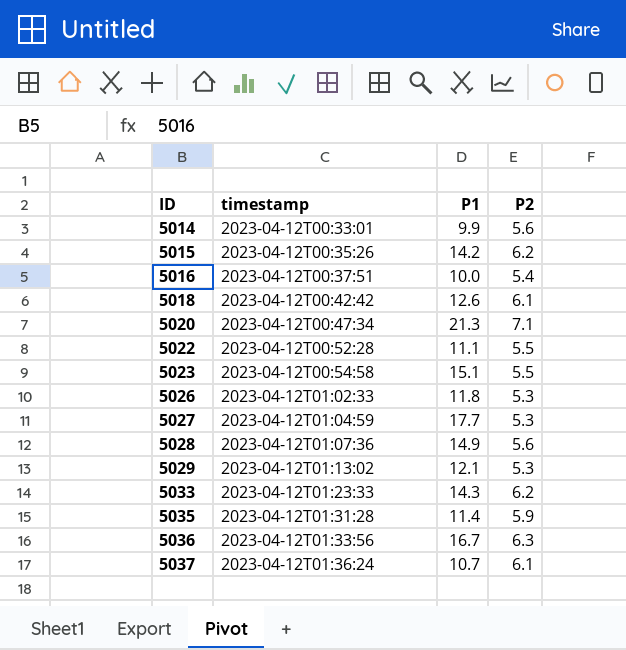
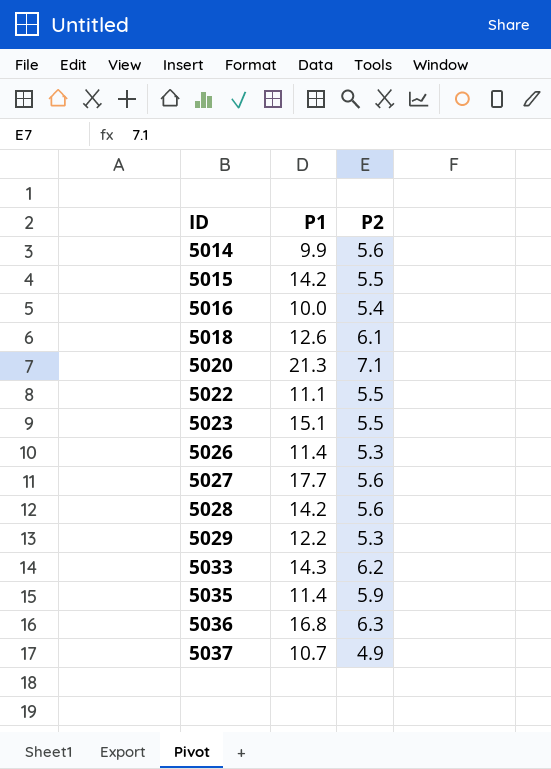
column timestamp | position: 2 -> none
5015 | P2: 6.2 -> 5.5
5026 | P1: 11.8 -> 11.4
5027 | P2: 5.3 -> 5.6
5028 | P1: 14.9 -> 14.2
5029 | P1: 12.1 -> 12.2
5036 | P1: 16.7 -> 16.8
5037 | P2: 6.1 -> 4.9

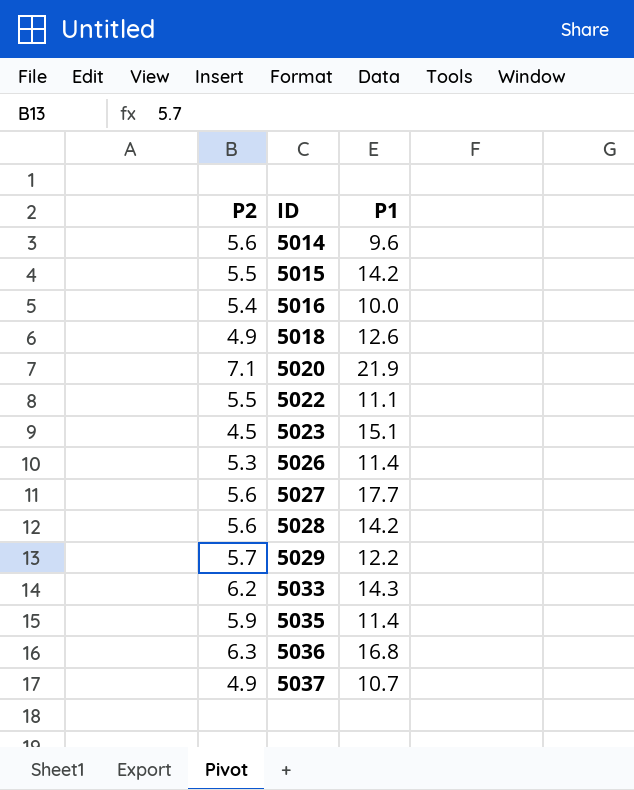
column P2 | position: 3 -> 1
5014 | P1: 9.9 -> 9.6
5018 | P2: 6.1 -> 4.9
5020 | P1: 21.3 -> 21.9
5023 | P2: 5.5 -> 4.5
5029 | P2: 5.3 -> 5.7

